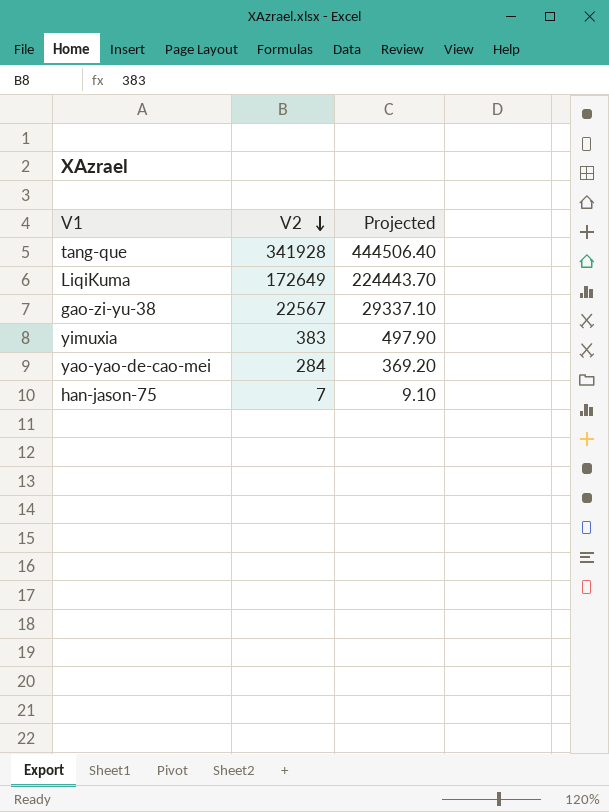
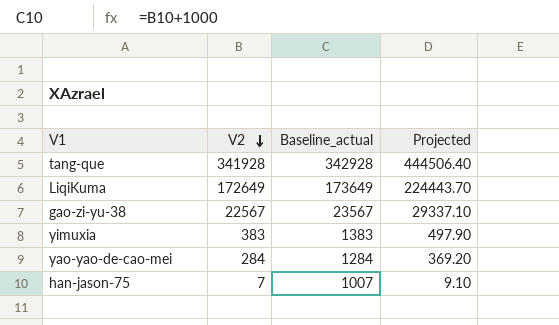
column Baseline_actual | formula: none -> [V2] + 1000

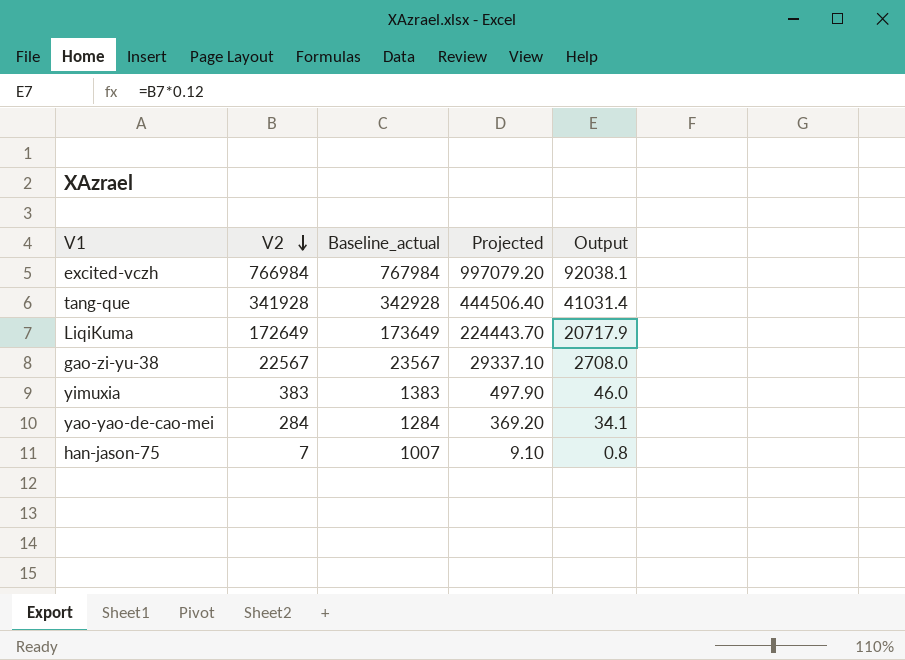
column Output | formula: none -> [V2] * 0.12
row excited-vczh: none -> 766984 | 767984 | 997079.20 | 92038.1

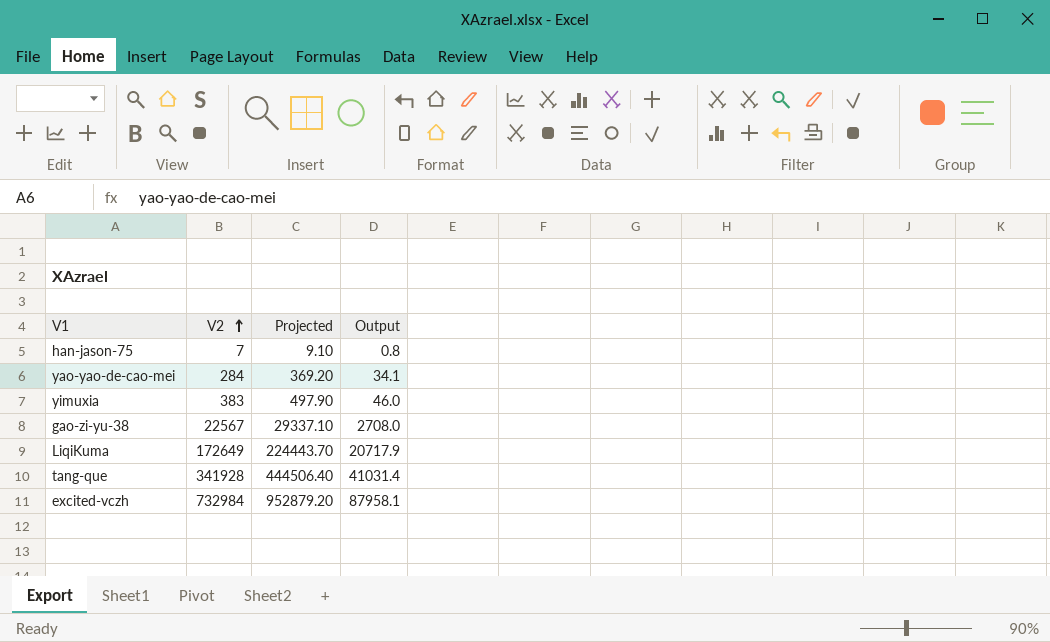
row order: V2 descending -> V2 ascending
column Baseline_actual | formula: [V2] + 1000 -> none
excited-vczh | V2: 766984 -> 732984
excited-vczh | Projected: 997079.20 -> 952879.20
excited-vczh | Output: 92038.1 -> 87958.1

